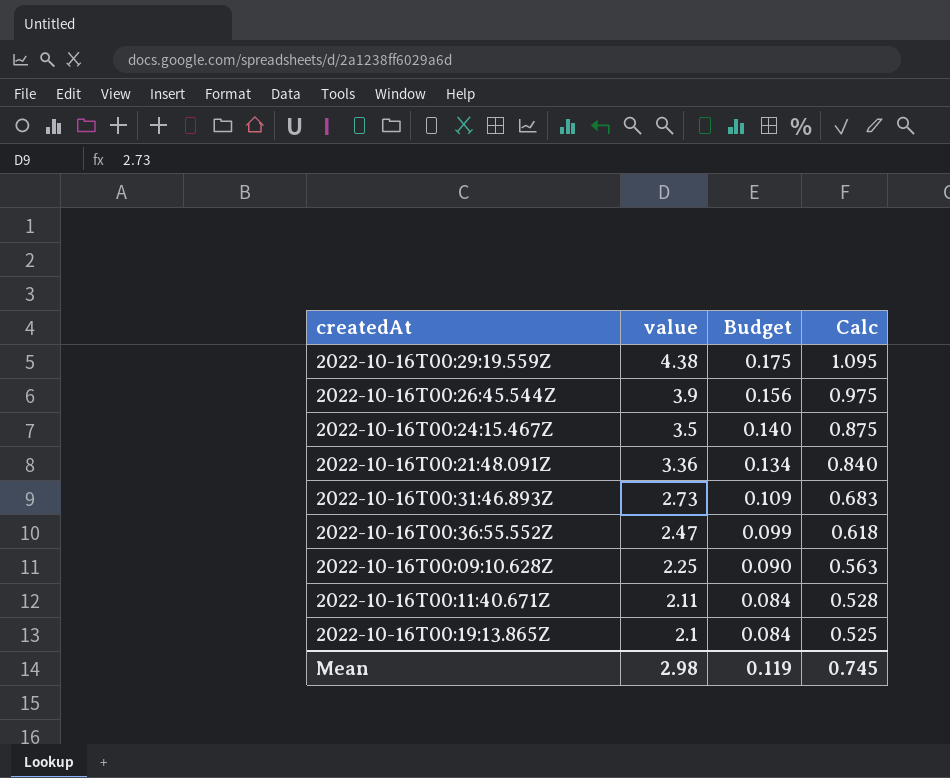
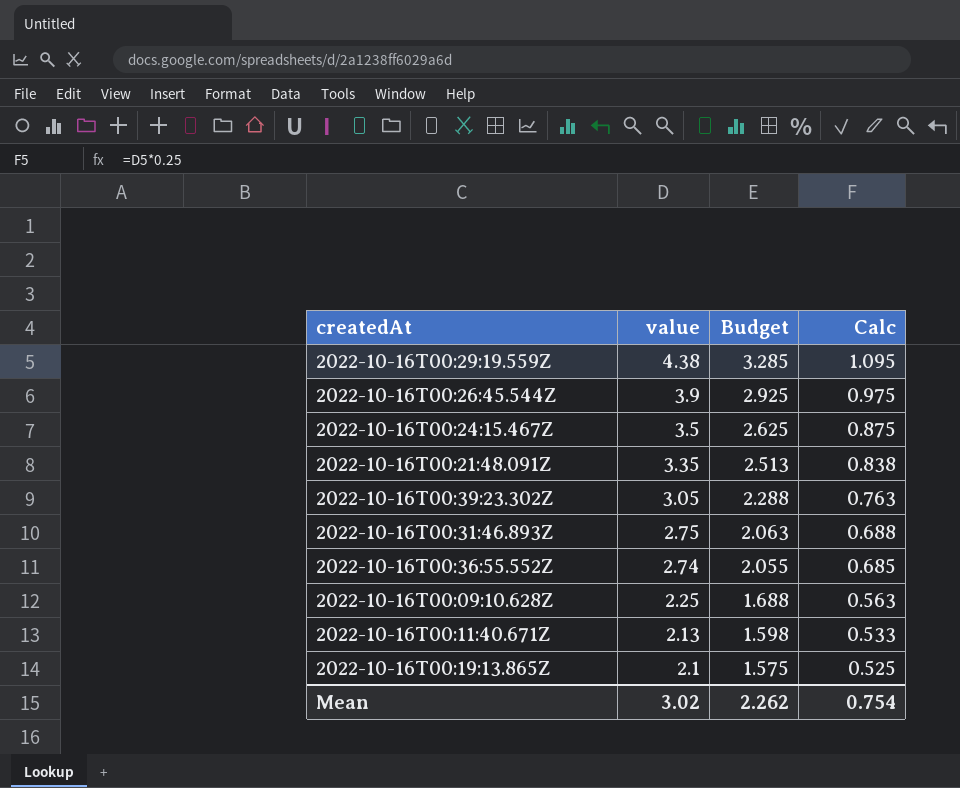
column Budget | formula: [value] * 0.04 -> [value] * 0.75
2022-10-16T00:21:48.091Z | value: 3.36 -> 3.35
2022-10-16T00:21:48.091Z | Calc: 0.840 -> 0.838
row 2022-10-16T00:39:23.302Z: none -> 3.05 | 2.288 | 0.763
2022-10-16T00:31:46.893Z | value: 2.73 -> 2.75
2022-10-16T00:31:46.893Z | Calc: 0.683 -> 0.688
2022-10-16T00:36:55.552Z | value: 2.47 -> 2.74
2022-10-16T00:36:55.552Z | Calc: 0.618 -> 0.685
2022-10-16T00:11:40.671Z | value: 2.11 -> 2.13
2022-10-16T00:11:40.671Z | Calc: 0.528 -> 0.533
Mean | value: 2.98 -> 3.02
Mean | Budget: 0.119 -> 2.262
Mean | Calc: 0.745 -> 0.754

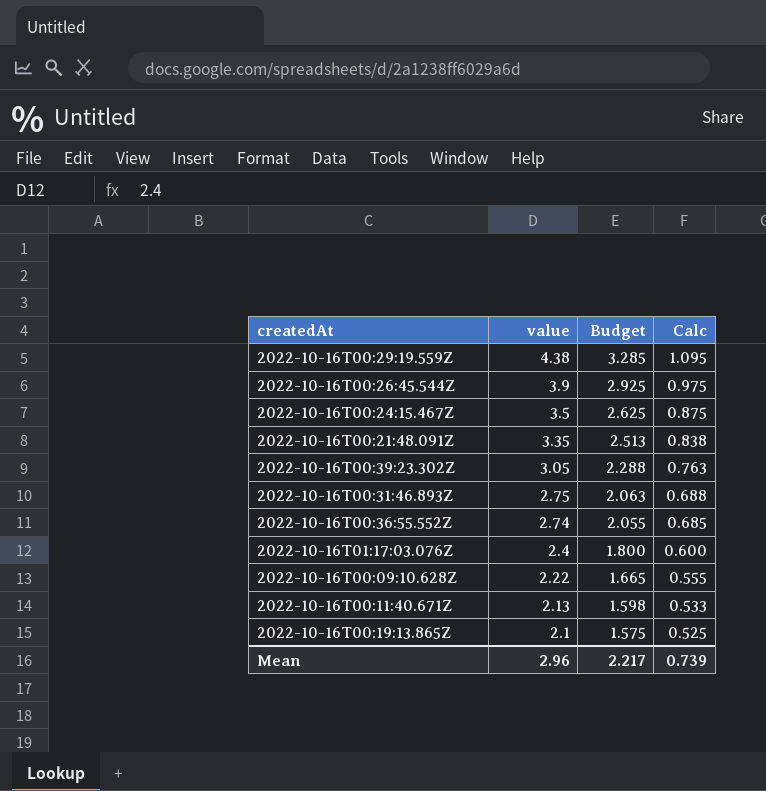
row 2022-10-16T01:17:03.076Z: none -> 2.4 | 1.800 | 0.600
2022-10-16T00:09:10.628Z | value: 2.25 -> 2.22
2022-10-16T00:09:10.628Z | Budget: 1.688 -> 1.665
2022-10-16T00:09:10.628Z | Calc: 0.563 -> 0.555
Mean | value: 3.02 -> 2.96
Mean | Budget: 2.262 -> 2.217
Mean | Calc: 0.754 -> 0.739

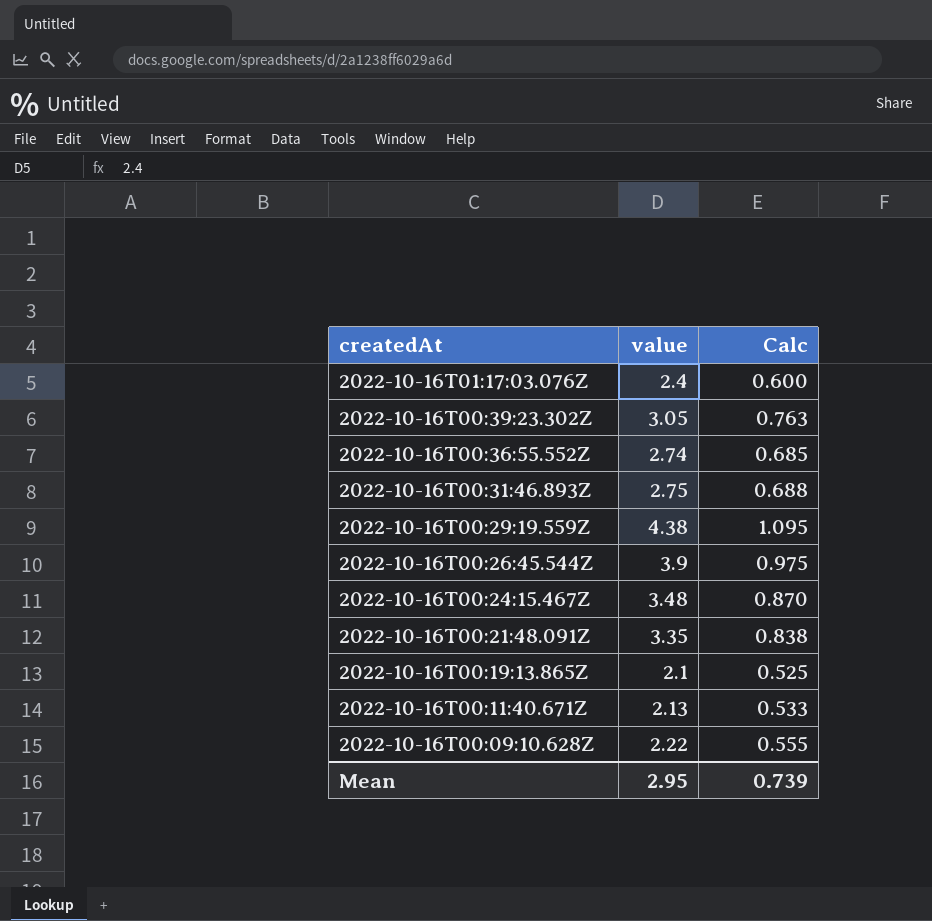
row order: value descending -> createdAt descending
column Budget | formula: [value] * 0.75 -> none
2022-10-16T00:24:15.467Z | value: 3.5 -> 3.48
2022-10-16T00:24:15.467Z | Calc: 0.875 -> 0.870
Mean | value: 2.96 -> 2.95

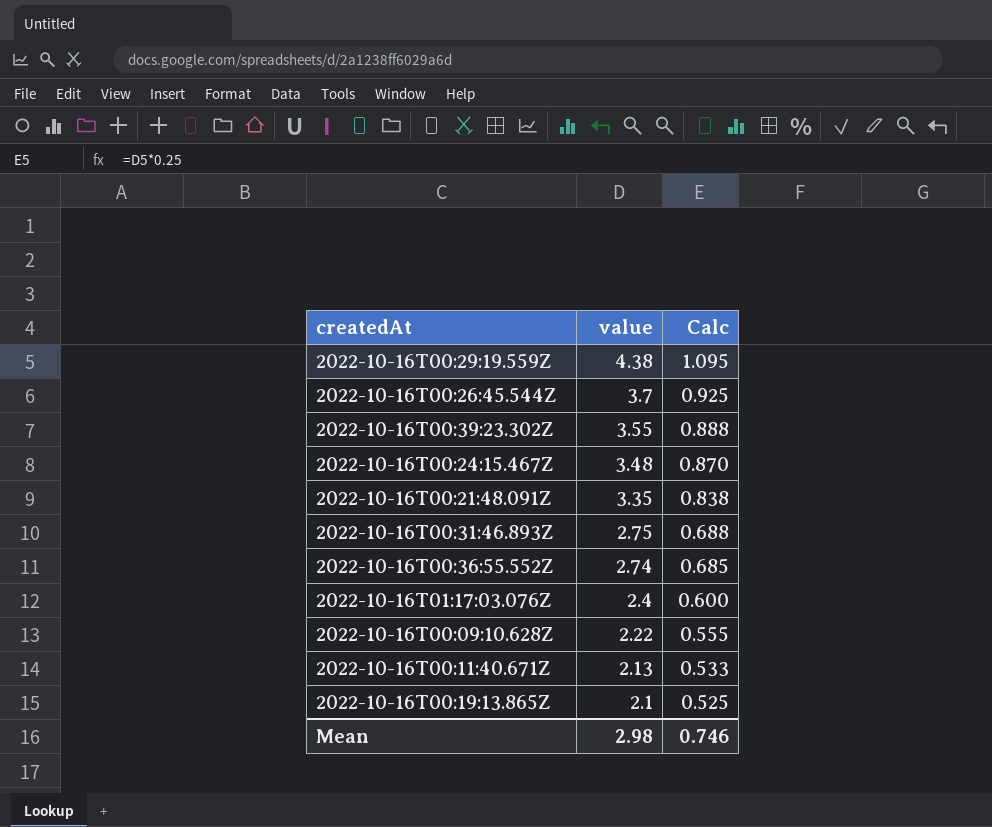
row order: createdAt descending -> value descending
2022-10-16T00:26:45.544Z | value: 3.9 -> 3.7
2022-10-16T00:26:45.544Z | Calc: 0.975 -> 0.925
2022-10-16T00:39:23.302Z | value: 3.05 -> 3.55
2022-10-16T00:39:23.302Z | Calc: 0.763 -> 0.888
Mean | value: 2.95 -> 2.98
Mean | Calc: 0.739 -> 0.746

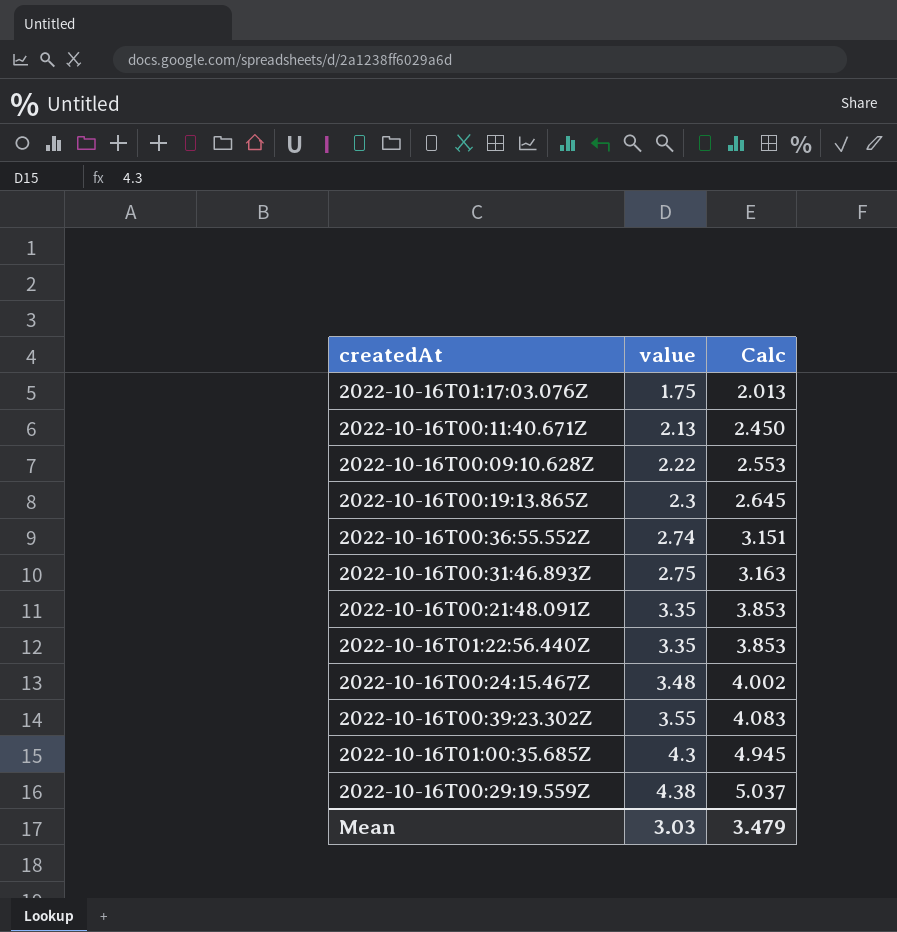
row order: value descending -> value ascending
column Calc | formula: [value] * 0.25 -> [value] * 1.15
row 2022-10-16T00:26:45.544Z: 3.7 | 0.925 -> none
2022-10-16T01:17:03.076Z | value: 2.4 -> 1.75
2022-10-16T00:19:13.865Z | value: 2.1 -> 2.3
row 2022-10-16T01:22:56.440Z: none -> 3.35 | 3.853
row 2022-10-16T01:00:35.685Z: none -> 4.3 | 4.945
Mean | value: 2.98 -> 3.03
Mean | Calc: 0.746 -> 3.479

